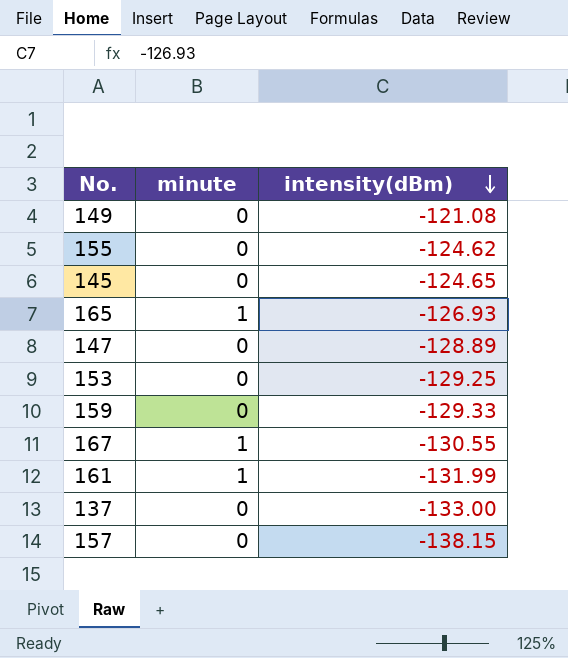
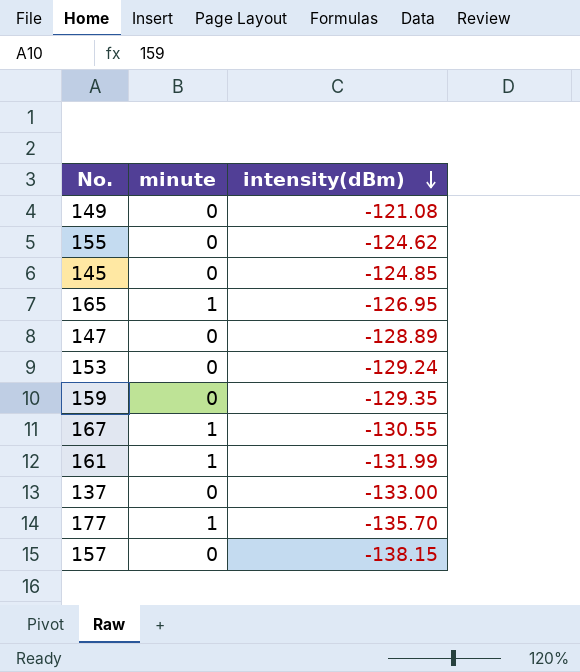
145 | intensity(dBm): -124.65 -> -124.85
165 | intensity(dBm): -126.93 -> -126.95
153 | intensity(dBm): -129.25 -> -129.24
159 | intensity(dBm): -129.33 -> -129.35
row 177: none -> 1 | -135.70

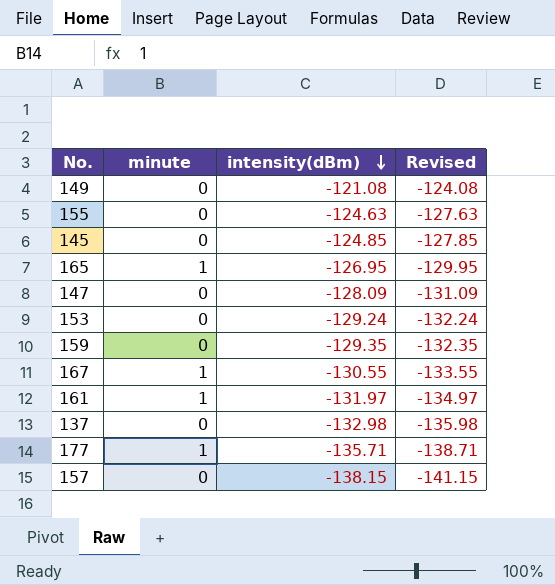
column Revised | formula: none -> [intensity(dBm)] - 3
155 | intensity(dBm): -124.62 -> -124.63
147 | intensity(dBm): -128.89 -> -128.09
161 | intensity(dBm): -131.99 -> -131.97
137 | intensity(dBm): -133.00 -> -132.98
177 | intensity(dBm): -135.70 -> -135.71

